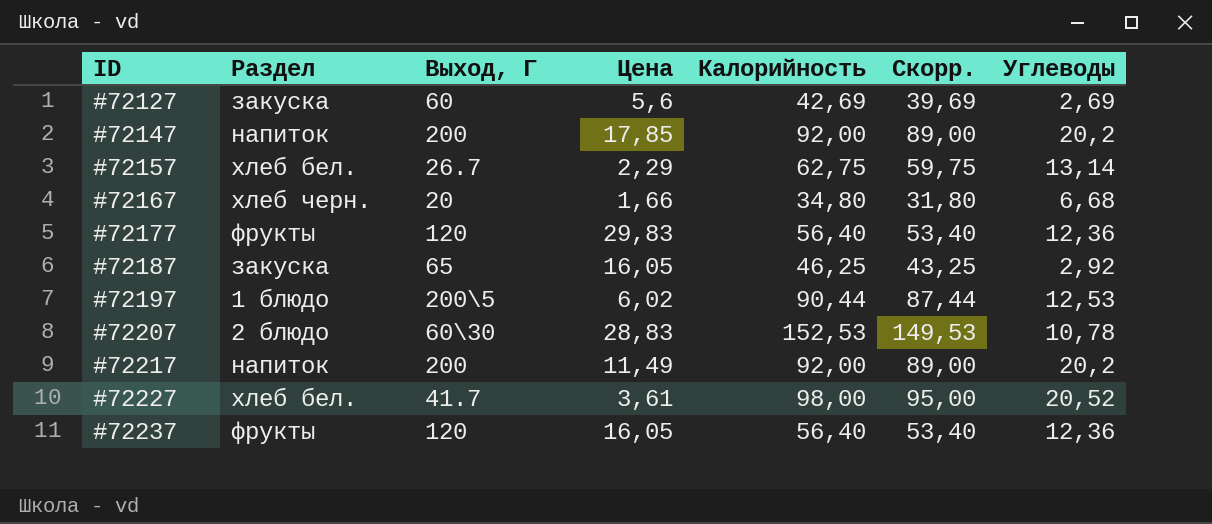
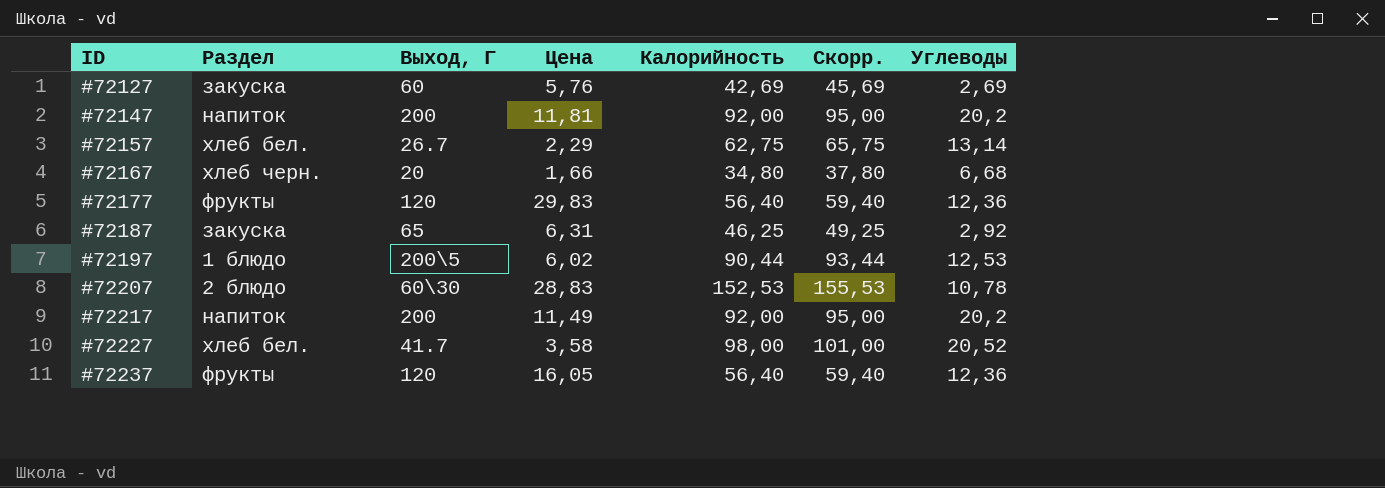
column Скорр. | formula: [Калорийность] - 3 -> [Калорийность] + 3
#72127 | Цена: 5,6 -> 5,76
#72147 | Цена: 17,85 -> 11,81
#72187 | Цена: 16,05 -> 6,31
#72227 | Цена: 3,61 -> 3,58

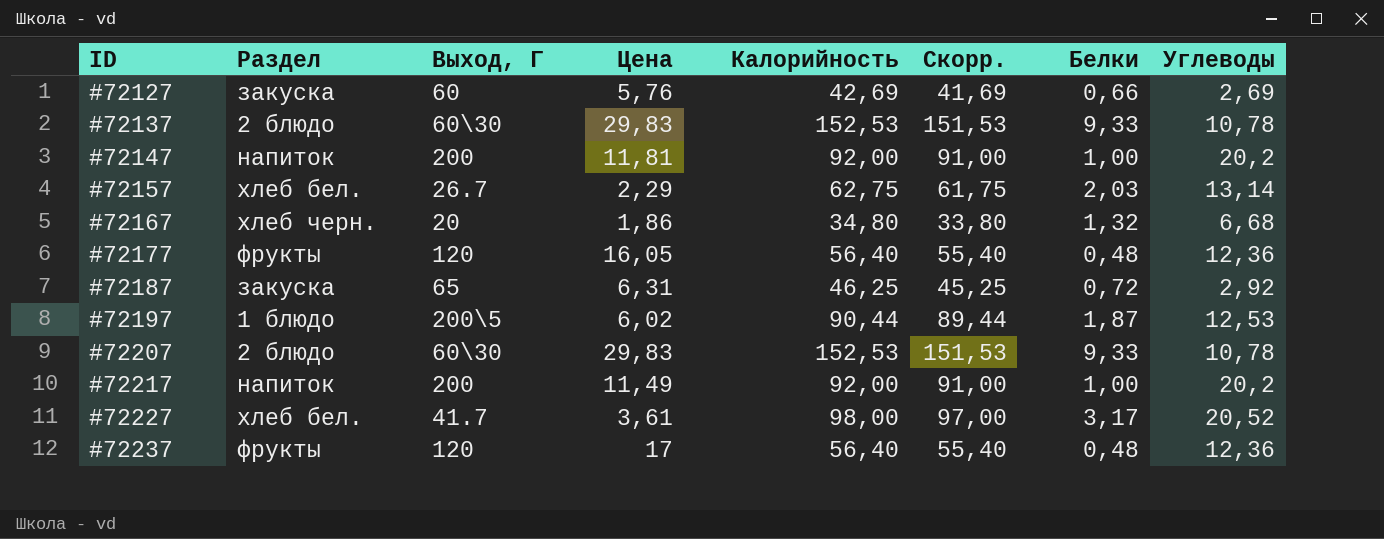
column Скорр. | formula: [Калорийность] + 3 -> [Калорийность] - 1
column Белки | position: none -> 7
row #72137: none -> 2 блюдо | 60\30 | 29,83 | 152,53 | 151,53 | 9,33 | 10,78
#72167 | Цена: 1,66 -> 1,86
#72177 | Цена: 29,83 -> 16,05
#72207 | Цена: 28,83 -> 29,83
#72227 | Цена: 3,58 -> 3,61
#72237 | Цена: 16,05 -> 17

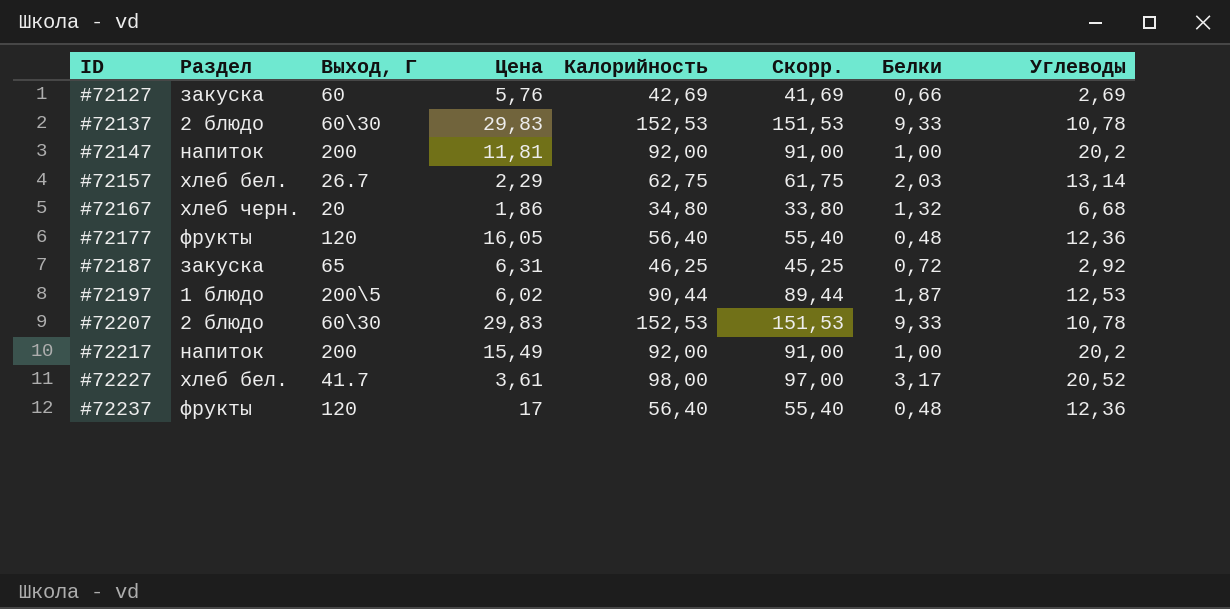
#72217 | Цена: 11,49 -> 15,49

